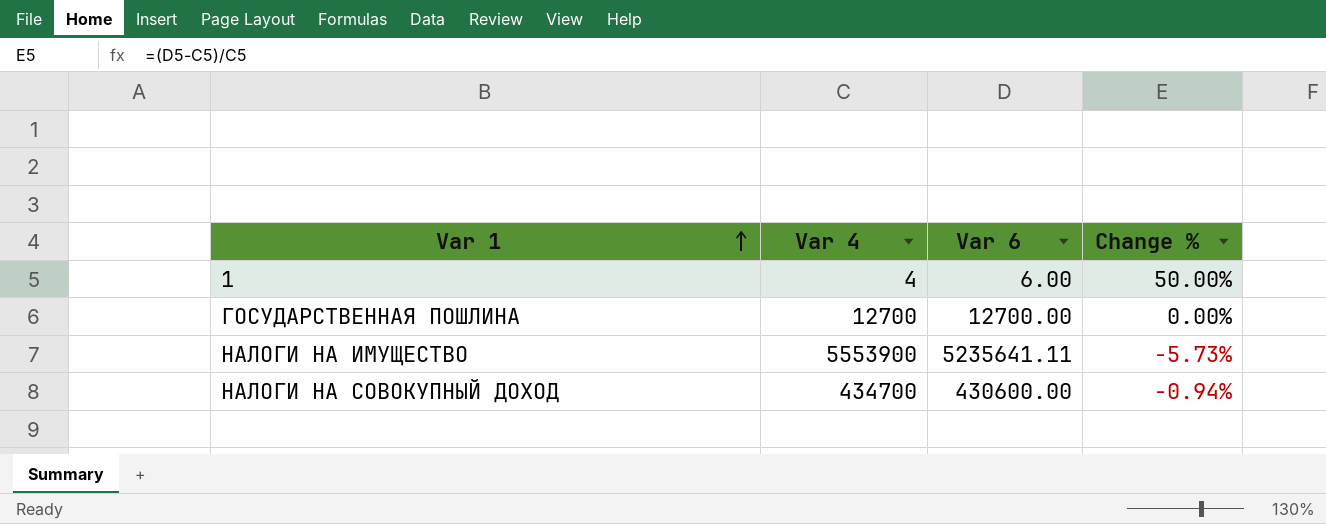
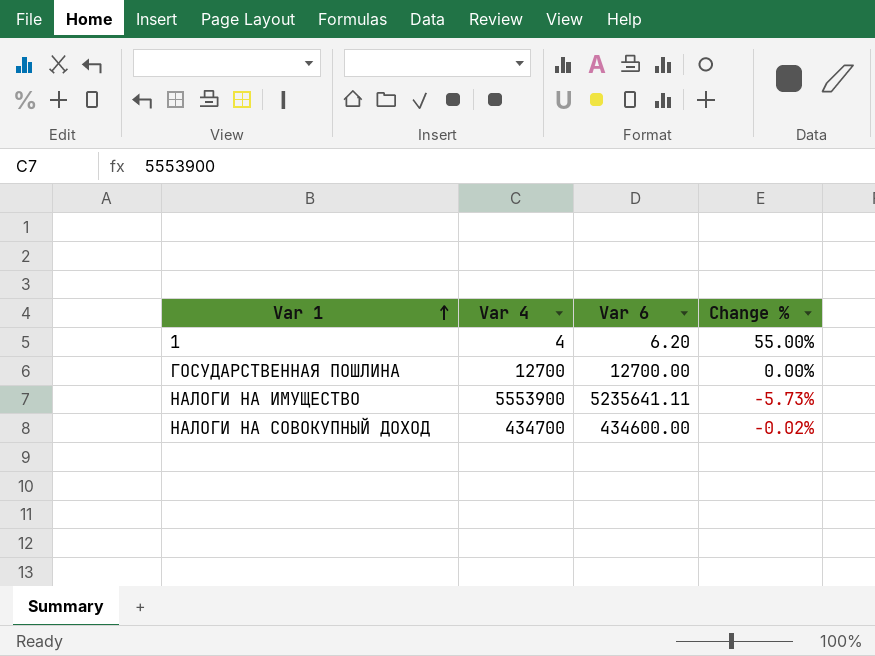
1 | Var 6: 6.00 -> 6.20
1 | Change %: 50.00% -> 55.00%
НАЛОГИ НА СОВОКУПНЫЙ ДОХОД | Var 6: 430600.00 -> 434600.00
НАЛОГИ НА СОВОКУПНЫЙ ДОХОД | Change %: -0.94% -> -0.02%

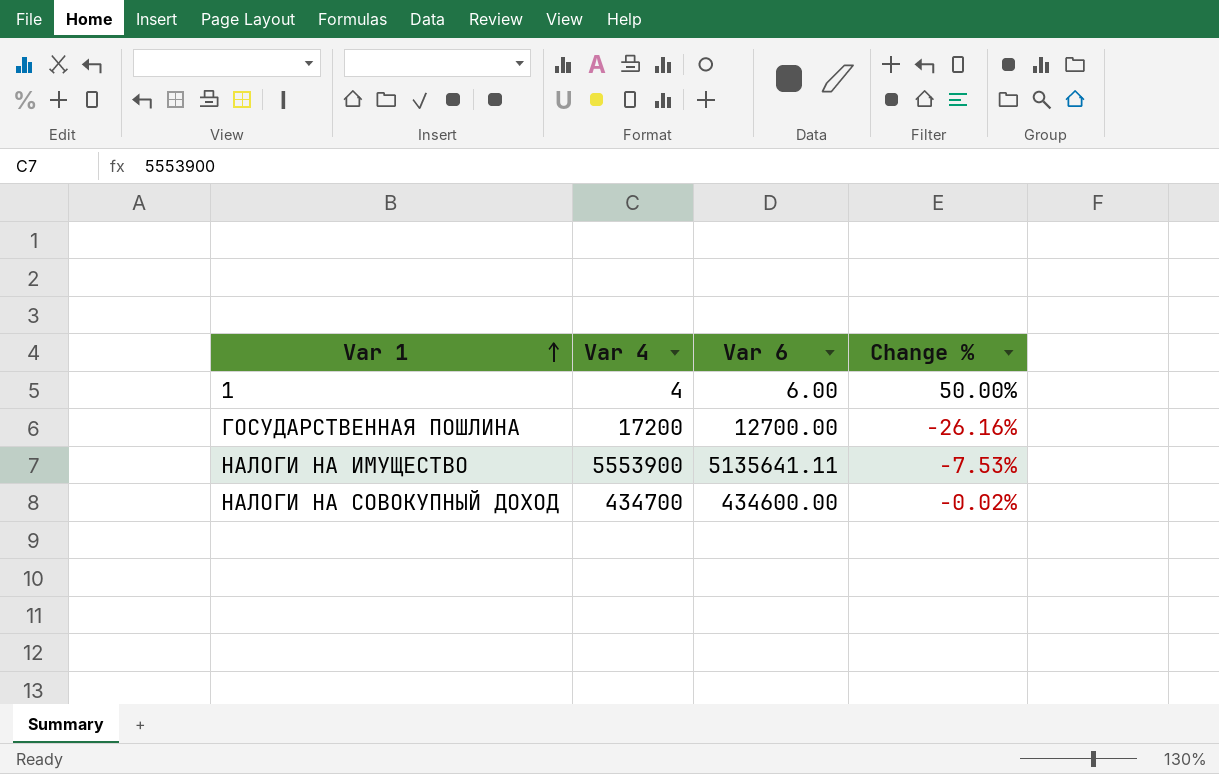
1 | Var 6: 6.20 -> 6.00
1 | Change %: 55.00% -> 50.00%
ГОСУДАРСТВЕННАЯ ПОШЛИНА | Var 4: 12700 -> 17200
ГОСУДАРСТВЕННАЯ ПОШЛИНА | Change %: 0.00% -> -26.16%
НАЛОГИ НА ИМУЩЕСТВО | Var 6: 5235641.11 -> 5135641.11
НАЛОГИ НА ИМУЩЕСТВО | Change %: -5.73% -> -7.53%

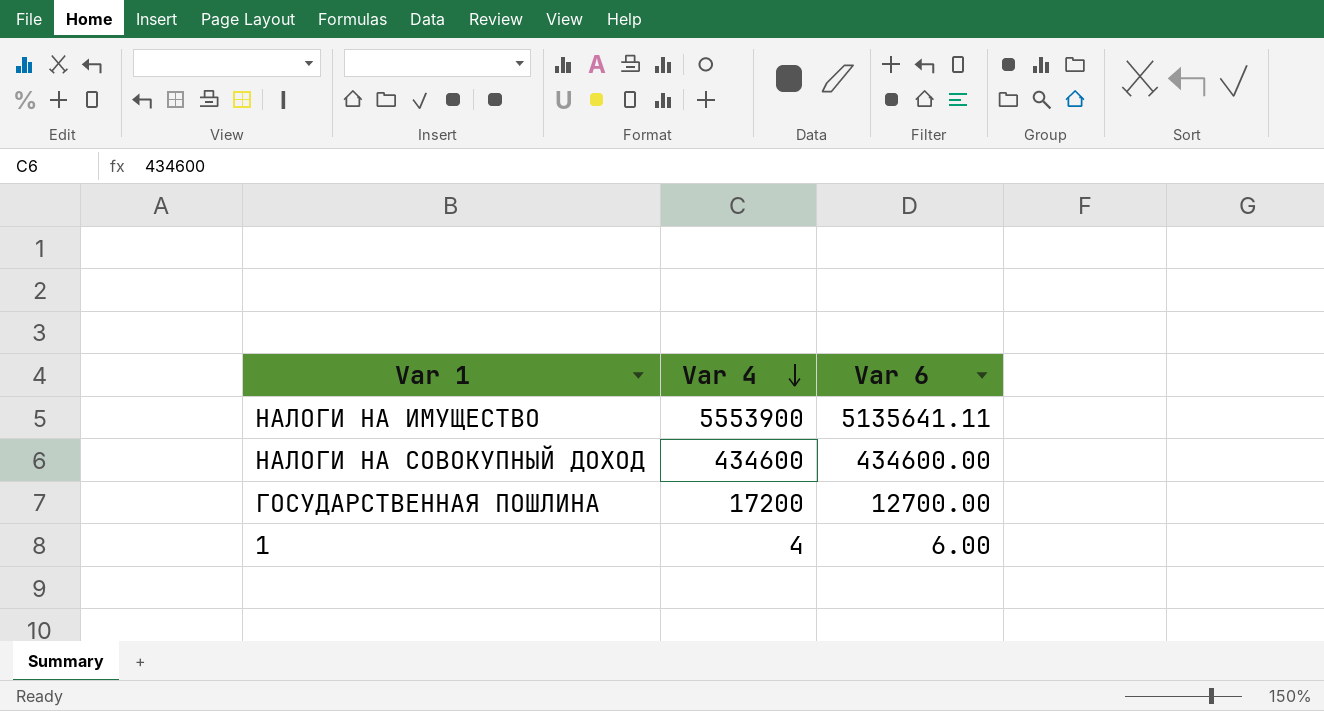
row order: Var 1 ascending -> Var 4 descending
column Change % | formula: ([Var 6] - [Var 4]) / [Var 4] -> none
НАЛОГИ НА СОВОКУПНЫЙ ДОХОД | Var 4: 434700 -> 434600

